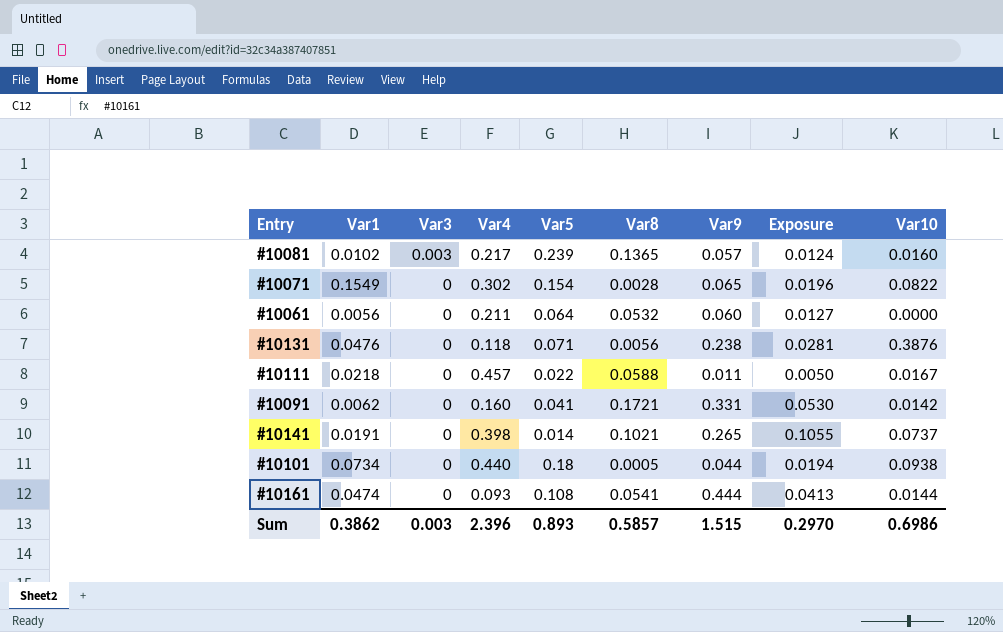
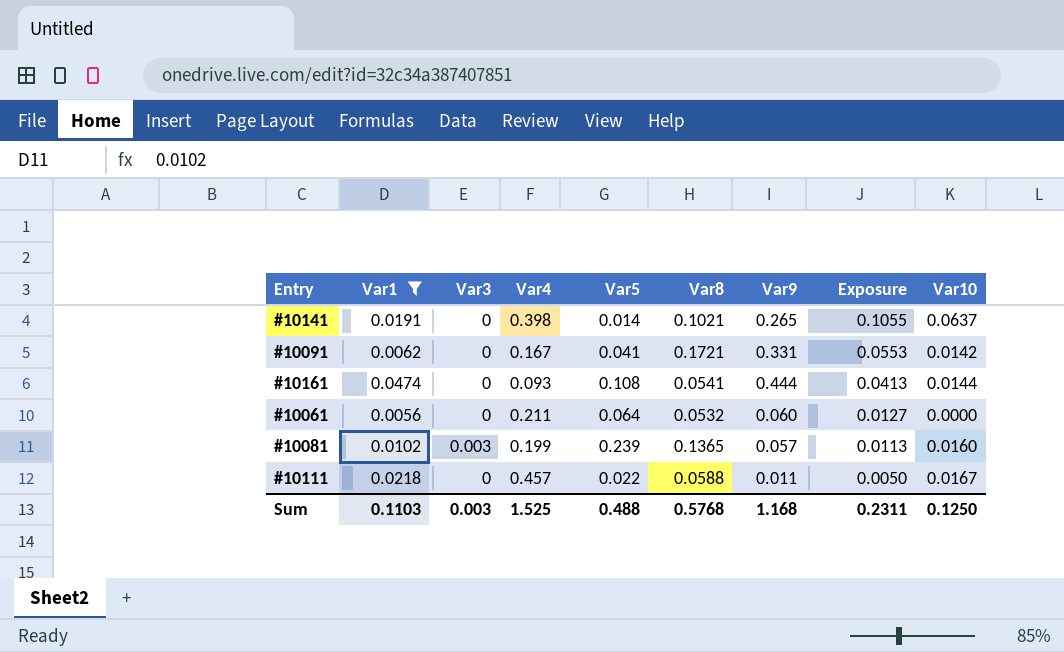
filter: none -> Var1 <= 0.0474
row order: Var3 descending -> Exposure descending
#10141 | Var10: 0.0737 -> 0.0637
#10091 | Var4: 0.160 -> 0.167
#10091 | Exposure: 0.0530 -> 0.0553
#10081 | Var4: 0.217 -> 0.199
#10081 | Exposure: 0.0124 -> 0.0113
Sum | Var1: 0.3862 -> 0.1103
Sum | Var4: 2.396 -> 1.525
Sum | Var5: 0.893 -> 0.488
Sum | Var8: 0.5857 -> 0.5768
Sum | Var9: 1.515 -> 1.168
Sum | Exposure: 0.2970 -> 0.2311
Sum | Var10: 0.6986 -> 0.1250

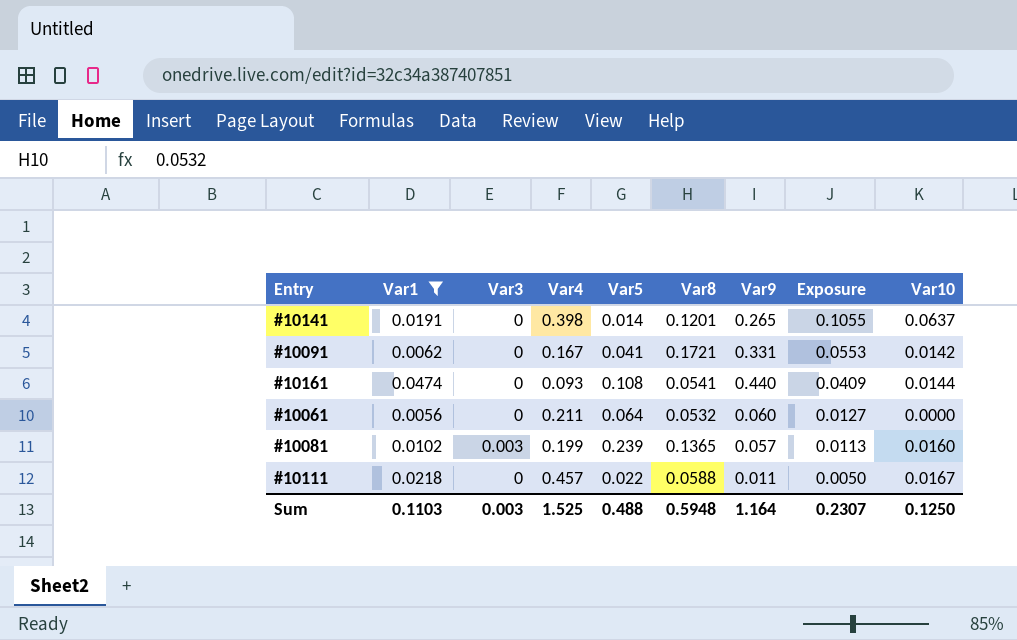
#10141 | Var8: 0.1021 -> 0.1201
#10161 | Var9: 0.444 -> 0.440
#10161 | Exposure: 0.0413 -> 0.0409
Sum | Var8: 0.5768 -> 0.5948
Sum | Var9: 1.168 -> 1.164
Sum | Exposure: 0.2311 -> 0.2307

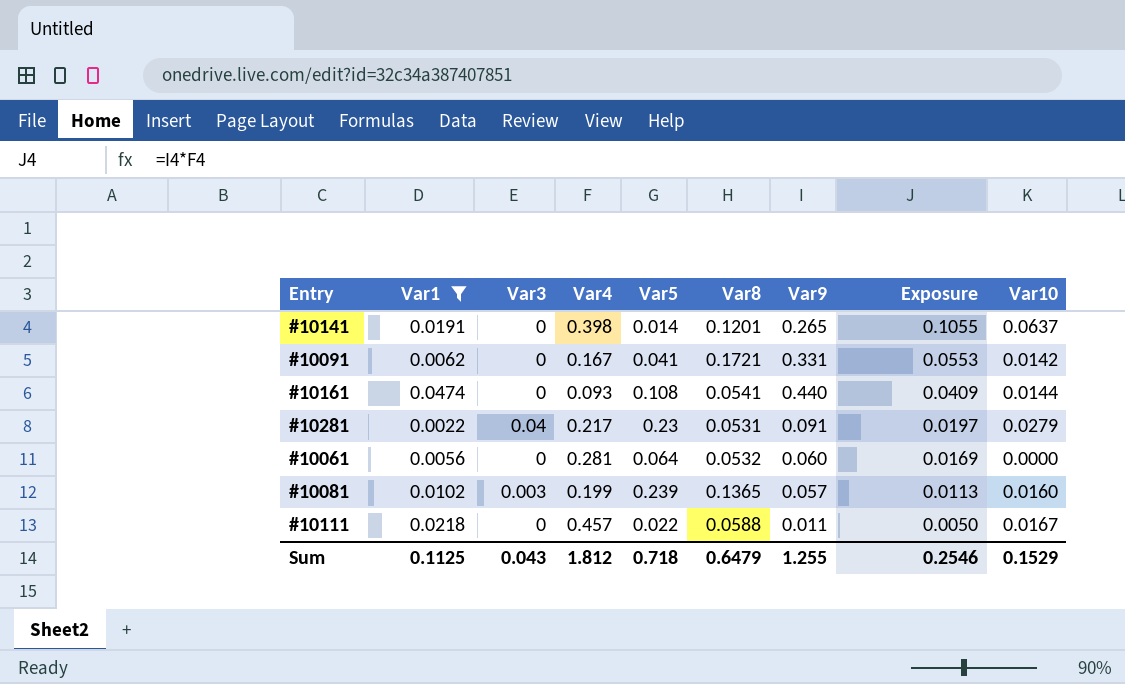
row #10281: none -> 0.0022 | 0.04 | 0.217 | 0.23 | 0.0531 | 0.091 | 0.0197 | 0.0279
#10061 | Var4: 0.211 -> 0.281
#10061 | Exposure: 0.0127 -> 0.0169
Sum | Var1: 0.1103 -> 0.1125
Sum | Var3: 0.003 -> 0.043
Sum | Var4: 1.525 -> 1.812
Sum | Var5: 0.488 -> 0.718
Sum | Var8: 0.5948 -> 0.6479
Sum | Var9: 1.164 -> 1.255
Sum | Exposure: 0.2307 -> 0.2546
Sum | Var10: 0.1250 -> 0.1529

